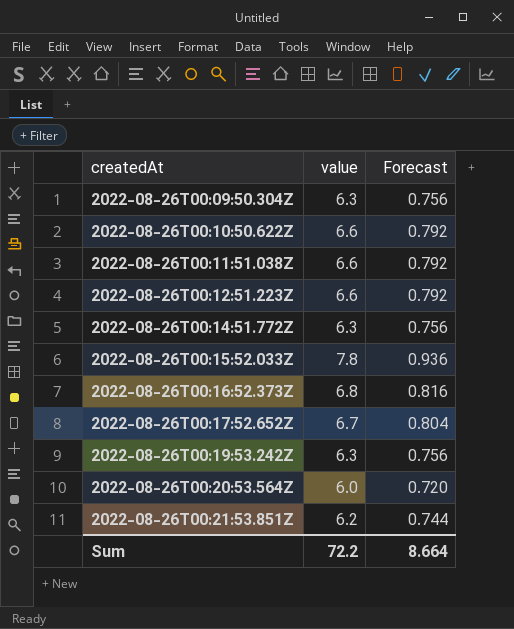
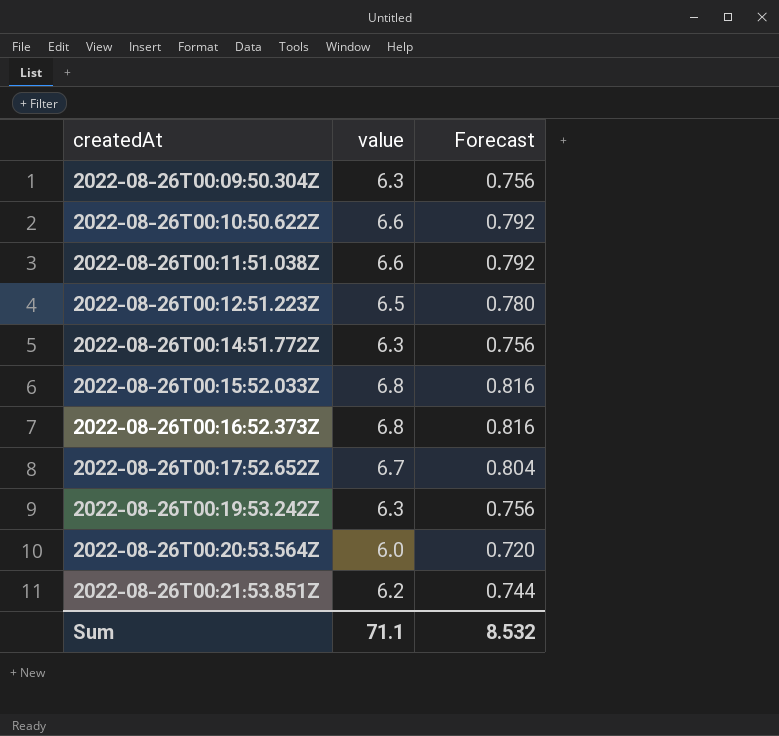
2022-08-26T00:12:51.223Z | value: 6.6 -> 6.5
2022-08-26T00:12:51.223Z | Forecast: 0.792 -> 0.780
2022-08-26T00:15:52.033Z | value: 7.8 -> 6.8
2022-08-26T00:15:52.033Z | Forecast: 0.936 -> 0.816
Sum | value: 72.2 -> 71.1
Sum | Forecast: 8.664 -> 8.532

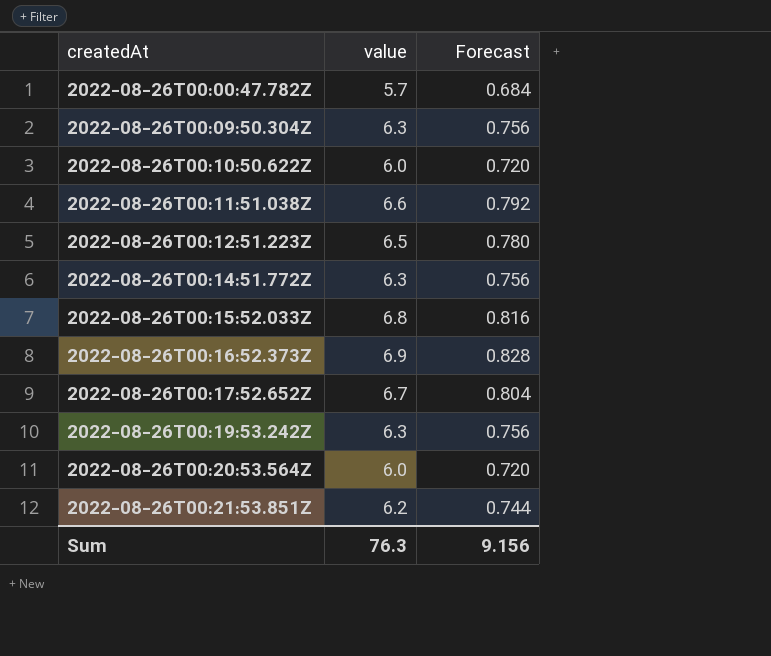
row 2022-08-26T00:00:47.782Z: none -> 5.7 | 0.684
2022-08-26T00:10:50.622Z | value: 6.6 -> 6.0
2022-08-26T00:10:50.622Z | Forecast: 0.792 -> 0.720
2022-08-26T00:16:52.373Z | value: 6.8 -> 6.9
2022-08-26T00:16:52.373Z | Forecast: 0.816 -> 0.828
Sum | value: 71.1 -> 76.3
Sum | Forecast: 8.532 -> 9.156

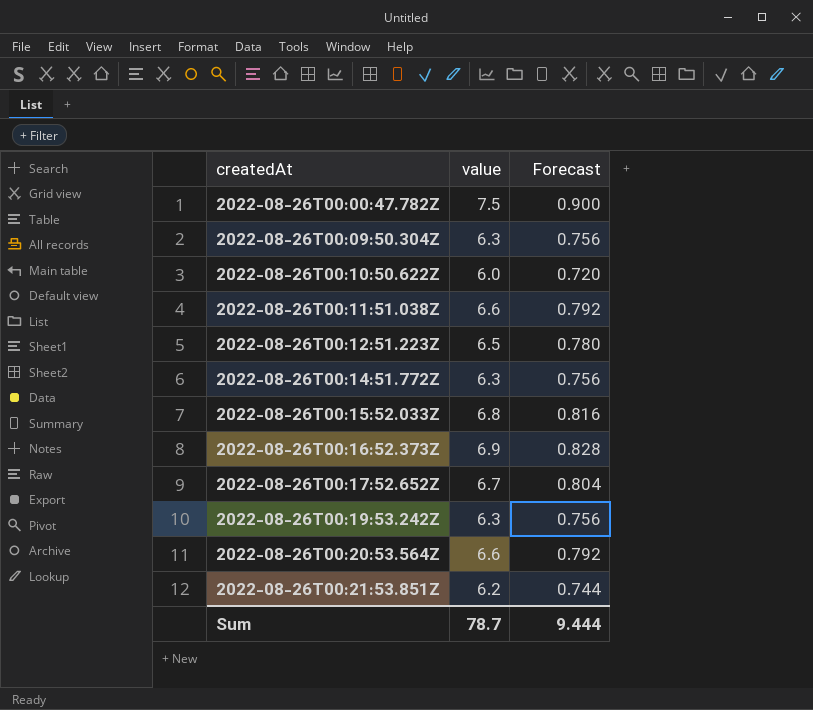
2022-08-26T00:00:47.782Z | value: 5.7 -> 7.5
2022-08-26T00:00:47.782Z | Forecast: 0.684 -> 0.900
2022-08-26T00:20:53.564Z | value: 6.0 -> 6.6
2022-08-26T00:20:53.564Z | Forecast: 0.720 -> 0.792
Sum | value: 76.3 -> 78.7
Sum | Forecast: 9.156 -> 9.444

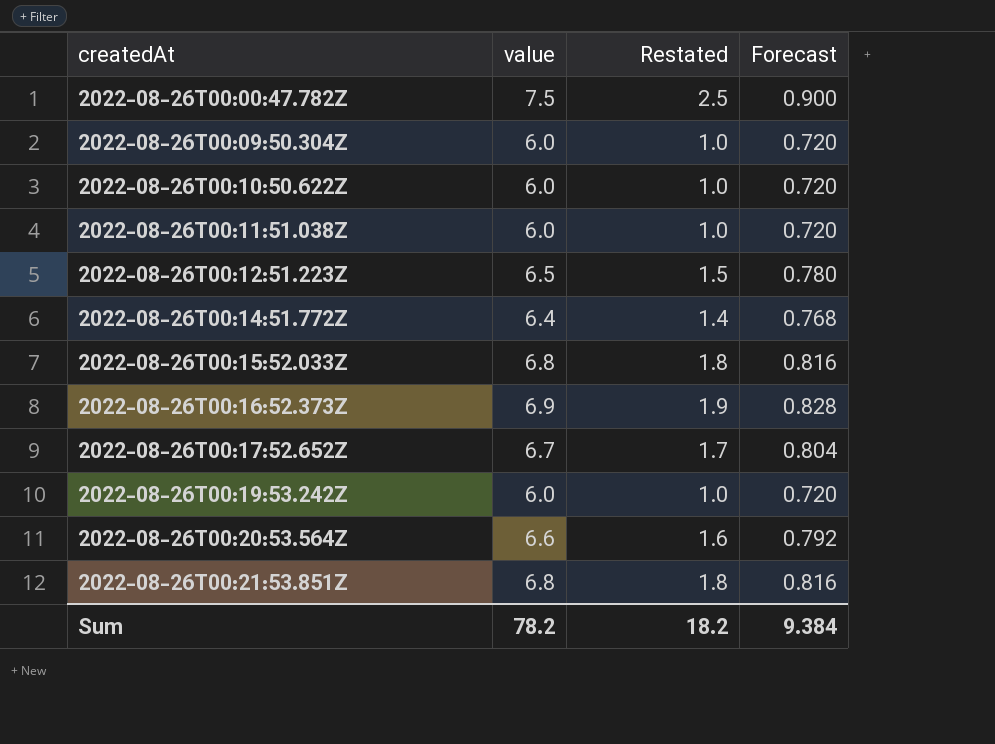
column Restated | formula: none -> [value] - 5
2022-08-26T00:09:50.304Z | value: 6.3 -> 6.0
2022-08-26T00:09:50.304Z | Forecast: 0.756 -> 0.720
2022-08-26T00:11:51.038Z | value: 6.6 -> 6.0
2022-08-26T00:11:51.038Z | Forecast: 0.792 -> 0.720
2022-08-26T00:14:51.772Z | value: 6.3 -> 6.4
2022-08-26T00:14:51.772Z | Forecast: 0.756 -> 0.768
2022-08-26T00:19:53.242Z | value: 6.3 -> 6.0
2022-08-26T00:19:53.242Z | Forecast: 0.756 -> 0.720
2022-08-26T00:21:53.851Z | value: 6.2 -> 6.8
2022-08-26T00:21:53.851Z | Forecast: 0.744 -> 0.816
Sum | value: 78.7 -> 78.2
Sum | Forecast: 9.444 -> 9.384

